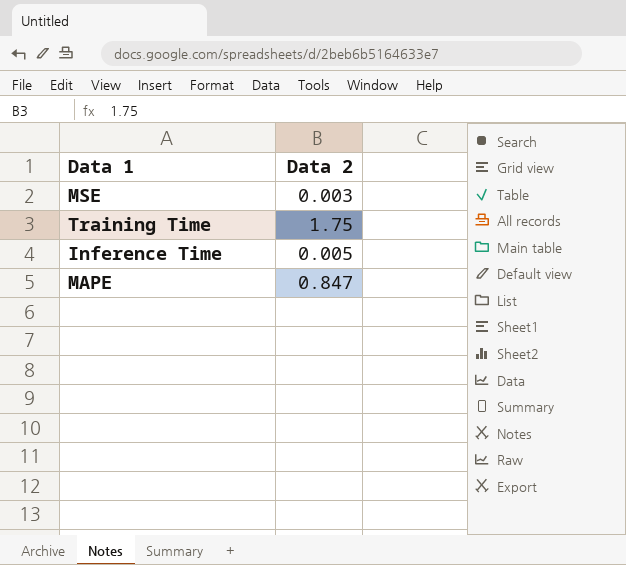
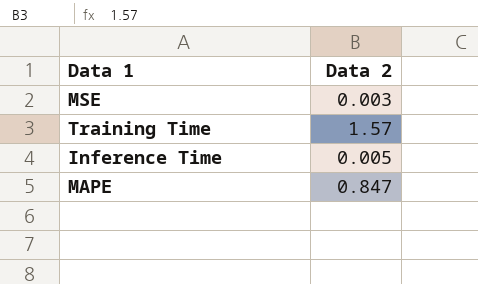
Training Time | Data 2: 1.75 -> 1.57

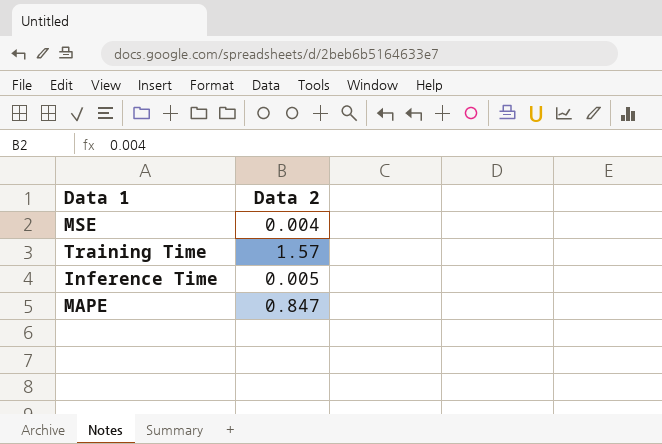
MSE | Data 2: 0.003 -> 0.004

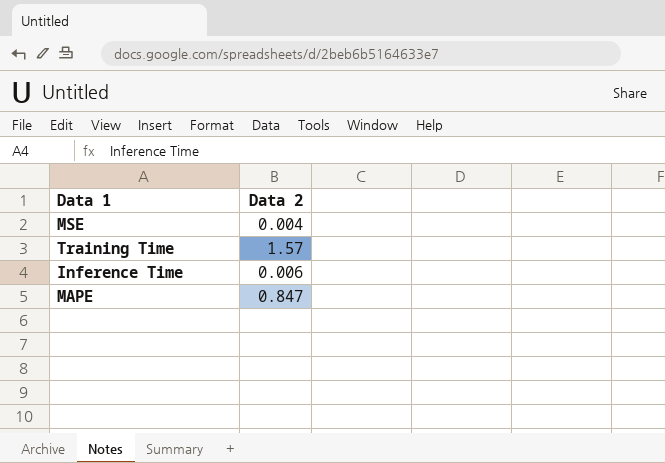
Inference Time | Data 2: 0.005 -> 0.006

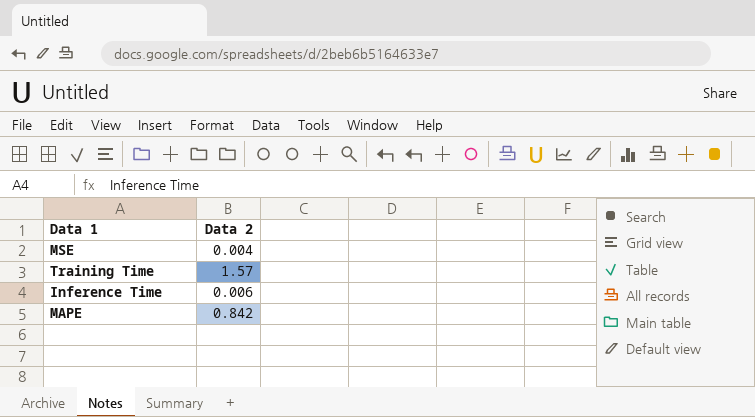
MAPE | Data 2: 0.847 -> 0.842

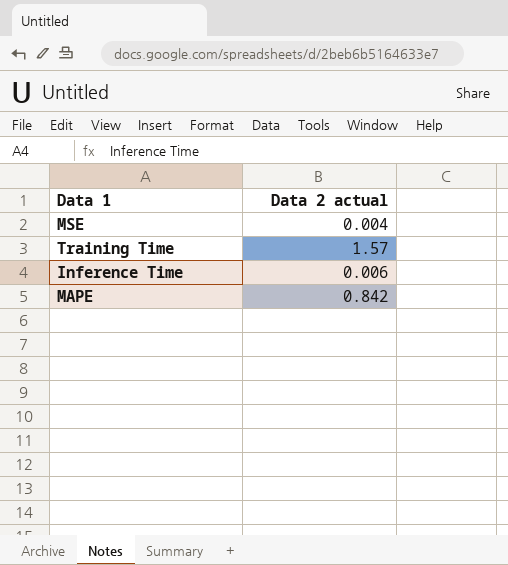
column name: Data 2 -> Data 2 actual

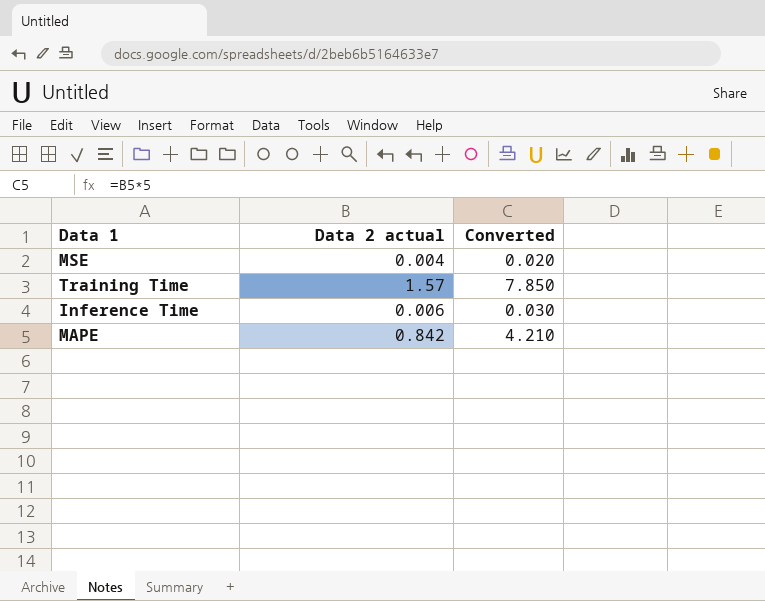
column Converted | formula: none -> [Data 2 actual] * 5

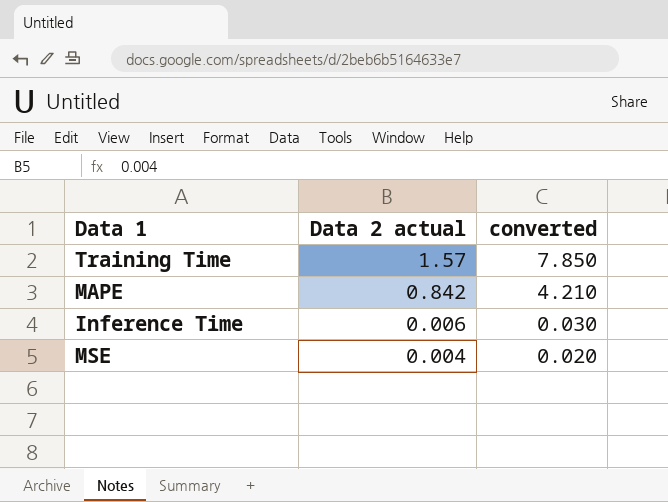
row order: none -> Data 2 actual descending
column name: Converted -> converted

